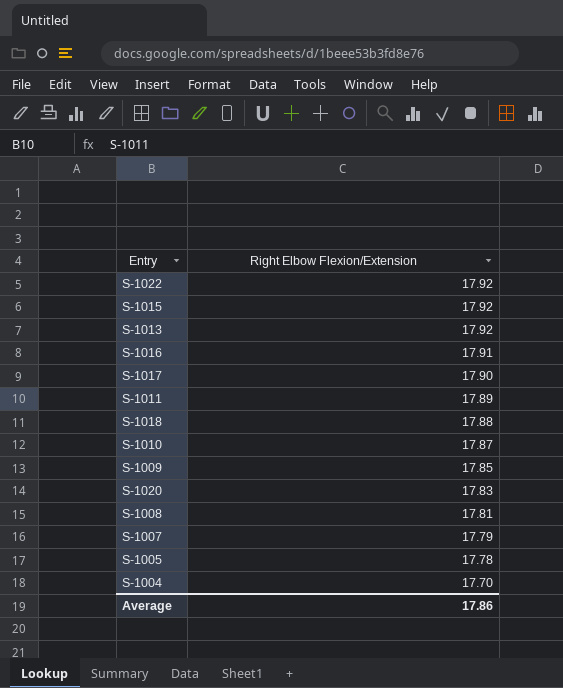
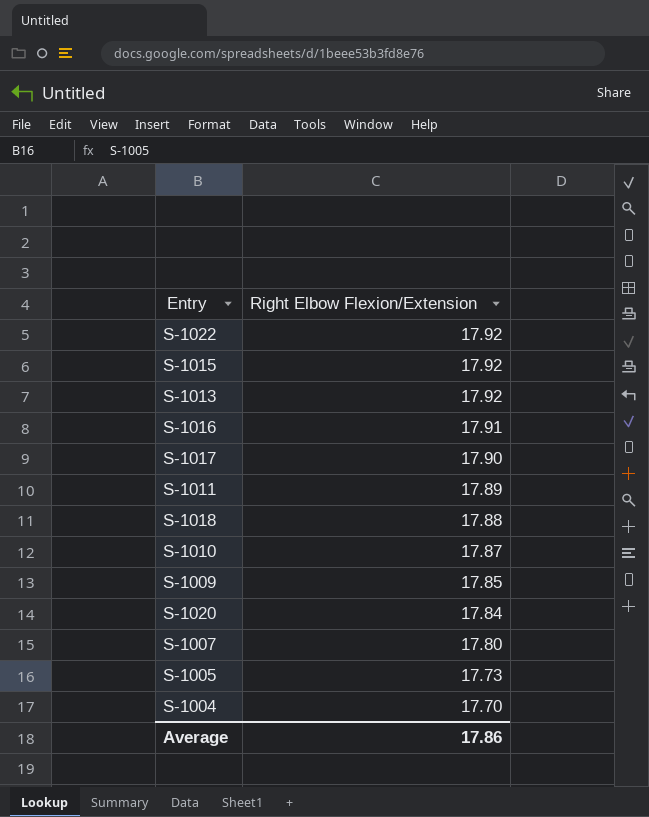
row S-1008: 17.81 -> none
S-1020 | Right Elbow Flexion/Extension: 17.83 -> 17.84
S-1007 | Right Elbow Flexion/Extension: 17.79 -> 17.80
S-1005 | Right Elbow Flexion/Extension: 17.78 -> 17.73

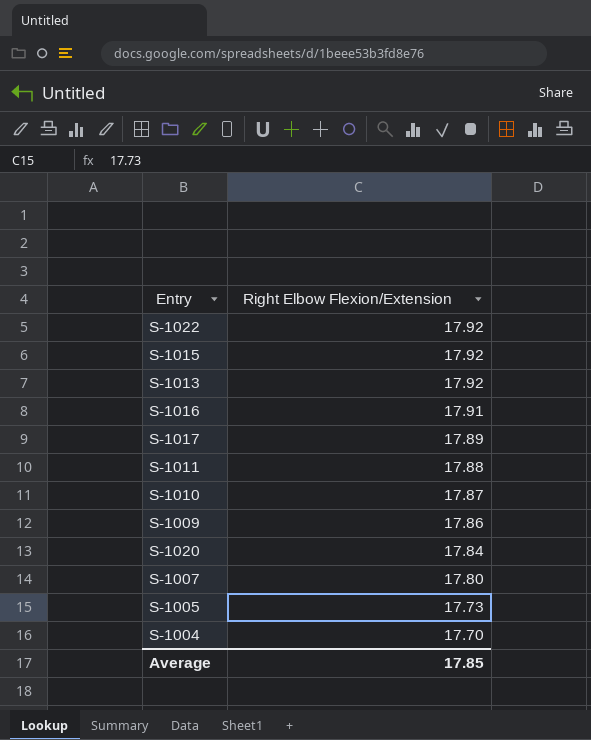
row S-1018: 17.88 -> none
S-1017 | Right Elbow Flexion/Extension: 17.90 -> 17.89
S-1011 | Right Elbow Flexion/Extension: 17.89 -> 17.88
S-1009 | Right Elbow Flexion/Extension: 17.85 -> 17.86
Average | Right Elbow Flexion/Extension: 17.86 -> 17.85

